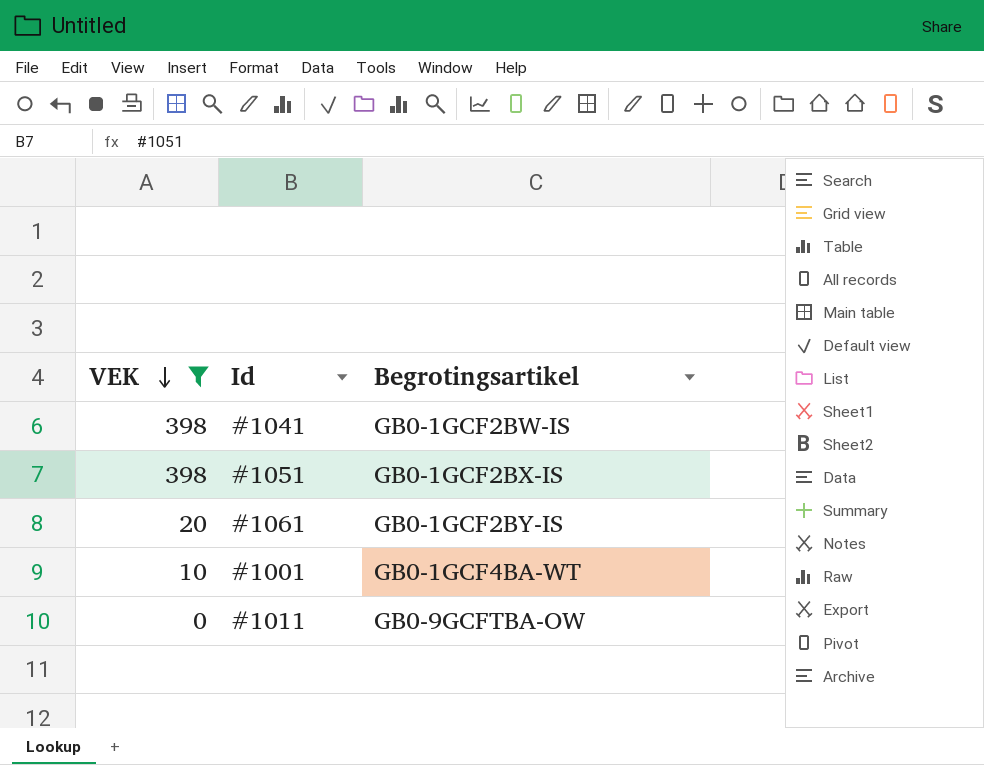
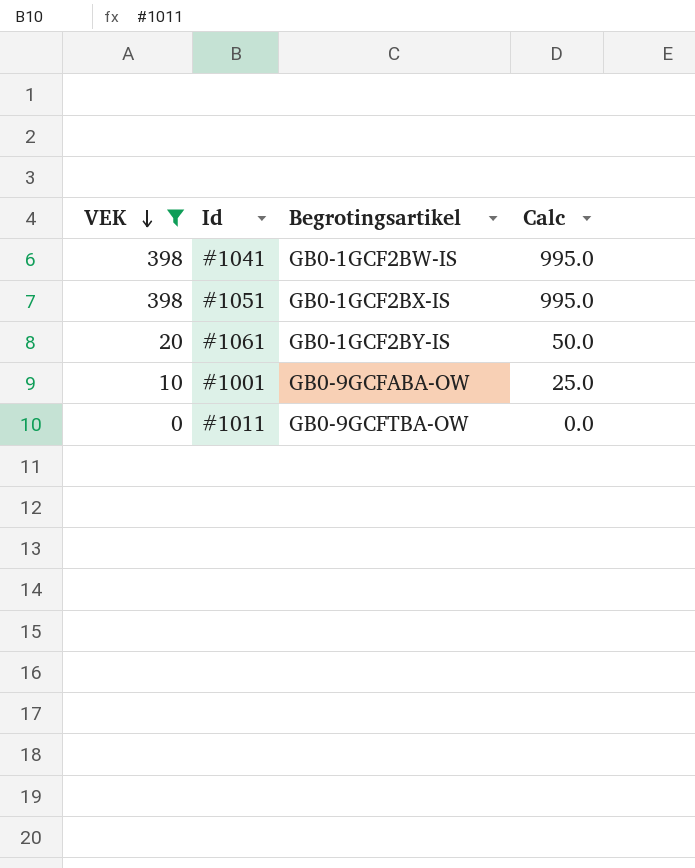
column Calc | formula: none -> [VEK] * 2.5
#1001 | Begrotingsartikel: GB0-1GCF4BA-WT -> GB0-9GCFABA-OW

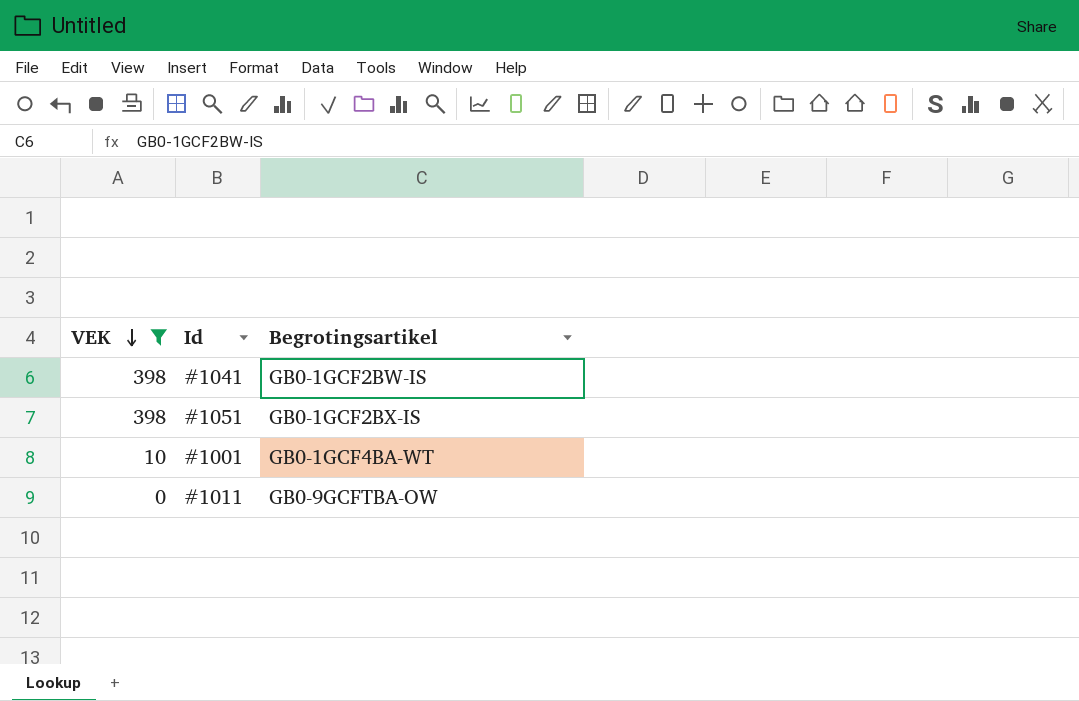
column Calc | formula: [VEK] * 2.5 -> none
row #1061: 20 | GB0-1GCF2BY-IS | 50.0 -> none
#1001 | Begrotingsartikel: GB0-9GCFABA-OW -> GB0-1GCF4BA-WT

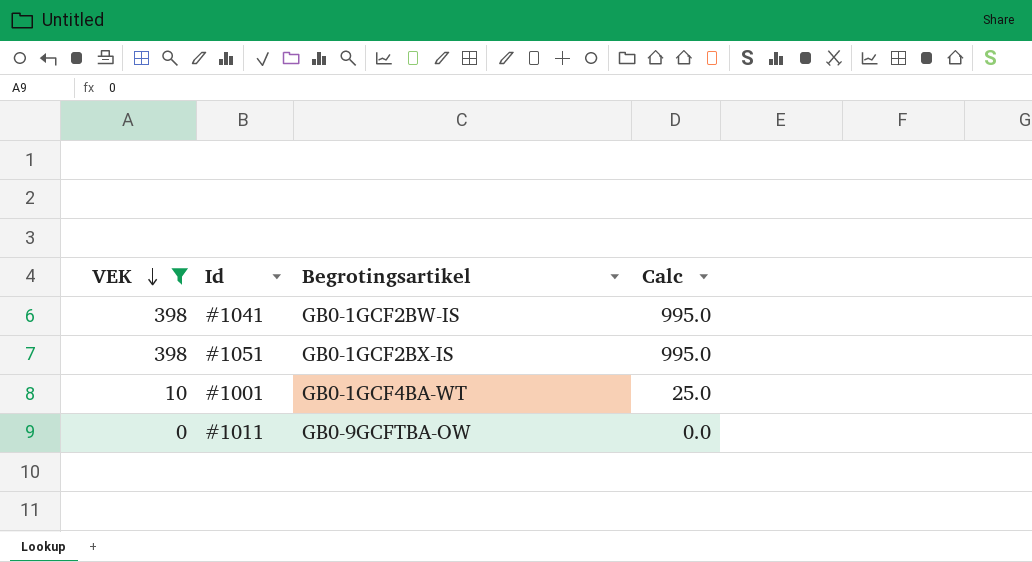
column Calc | formula: none -> [VEK] * 2.5

